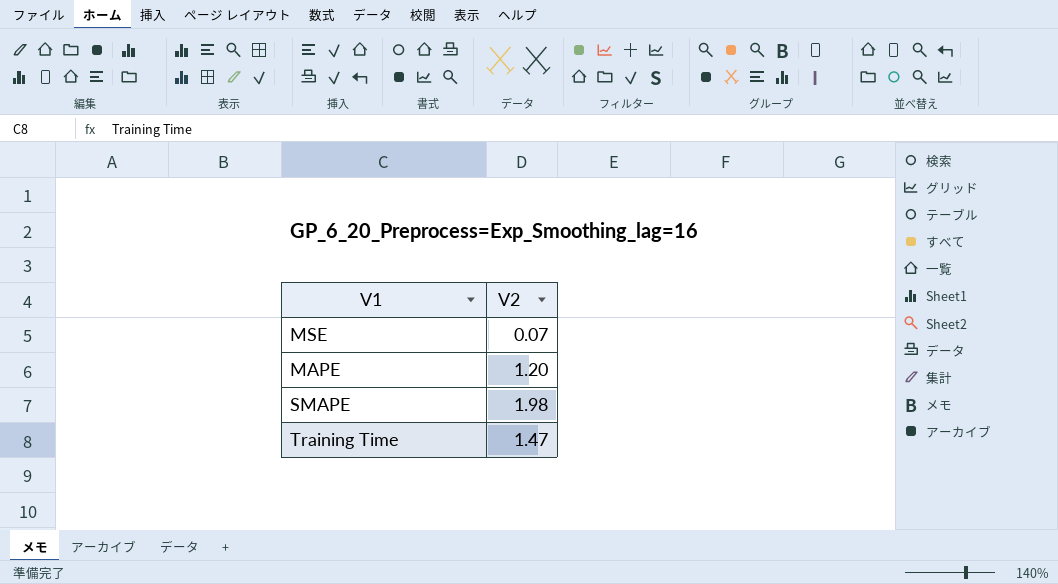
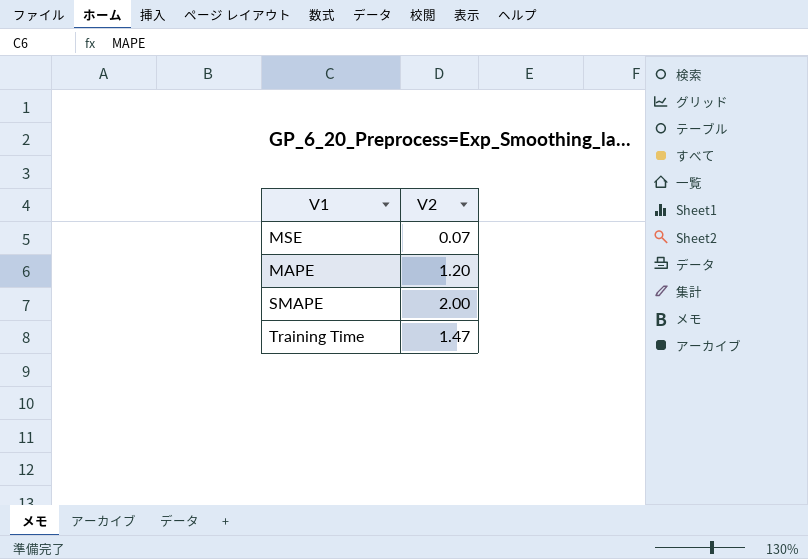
SMAPE | V2: 1.98 -> 2.00

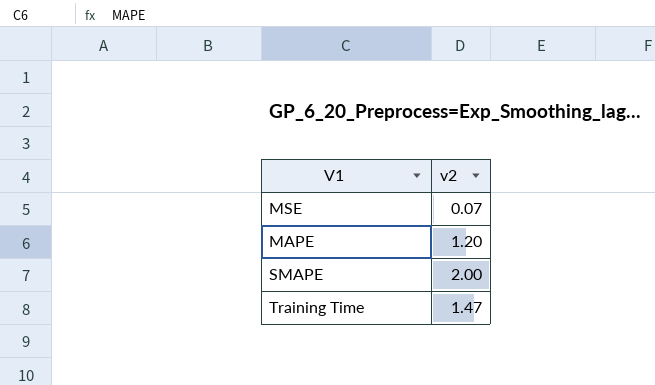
column name: V2 -> v2

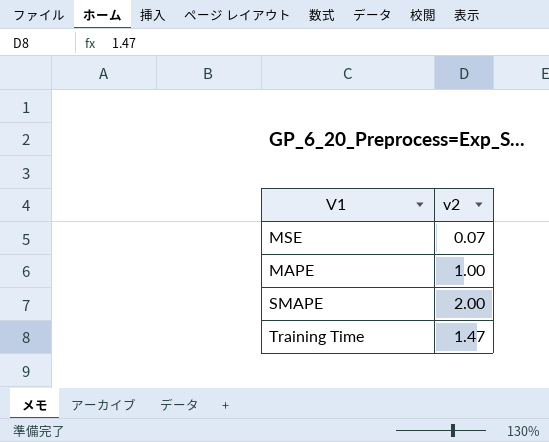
MAPE | v2: 1.20 -> 1.00

